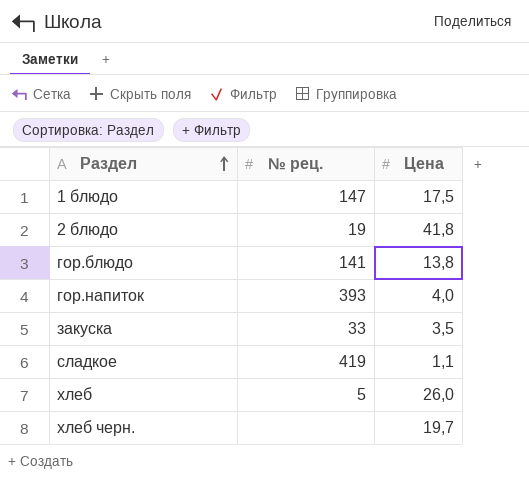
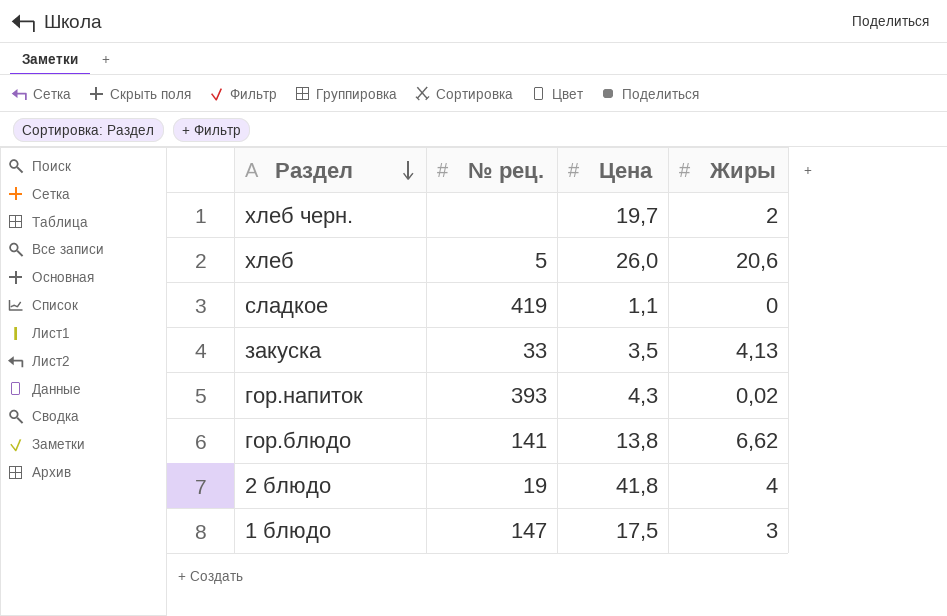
row order: Раздел ascending -> Раздел descending
column Жиры | position: none -> 4
гор.напиток | Цена: 4,0 -> 4,3

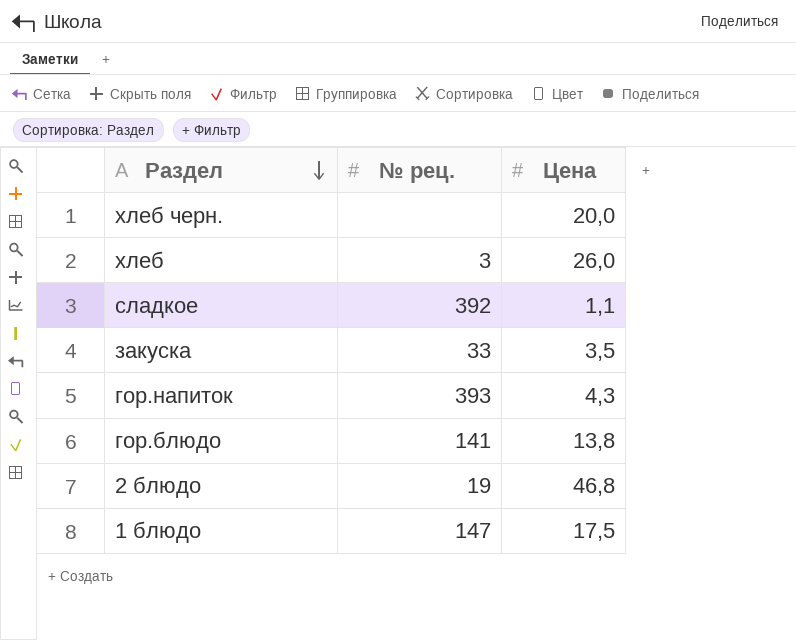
column Жиры | position: 4 -> none
хлеб черн. | Цена: 19,7 -> 20,0
хлеб | № рец.: 5 -> 3
сладкое | № рец.: 419 -> 392
2 блюдо | Цена: 41,8 -> 46,8

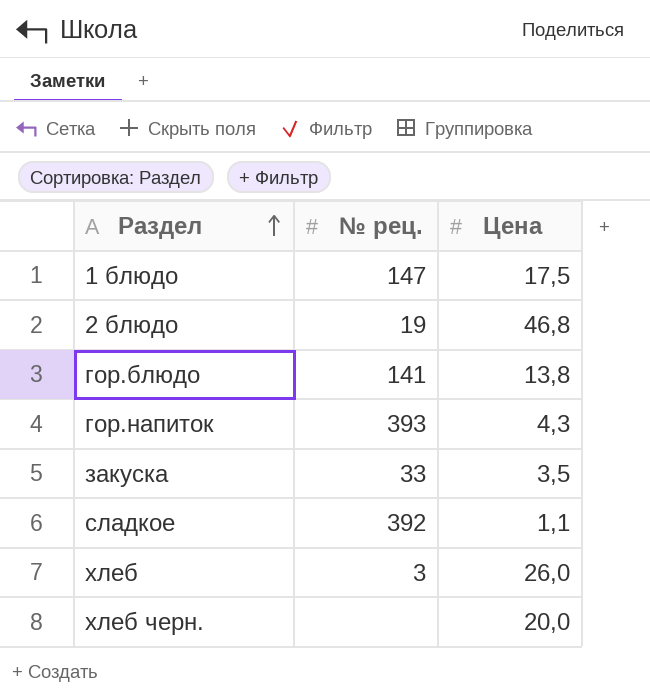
row order: Раздел descending -> Раздел ascending

